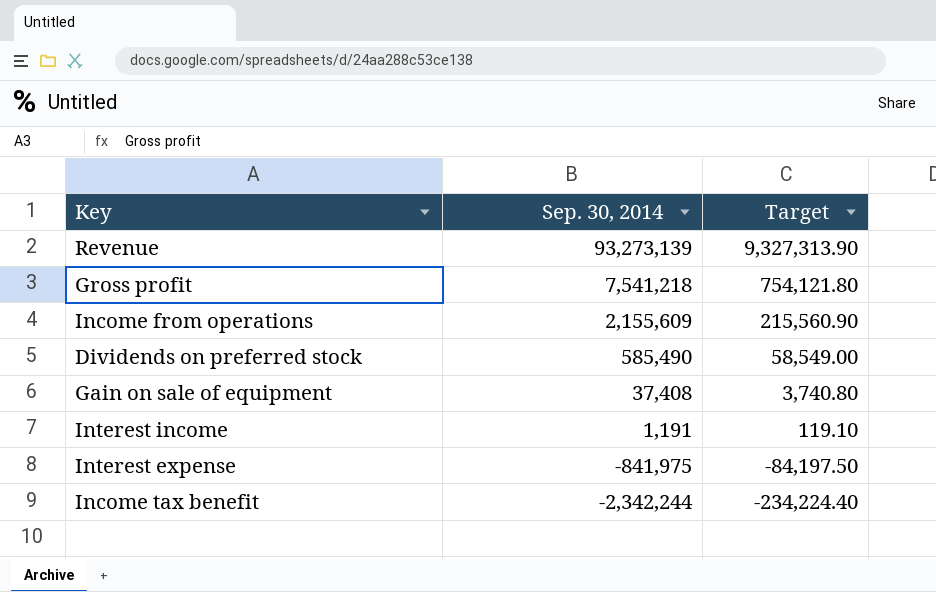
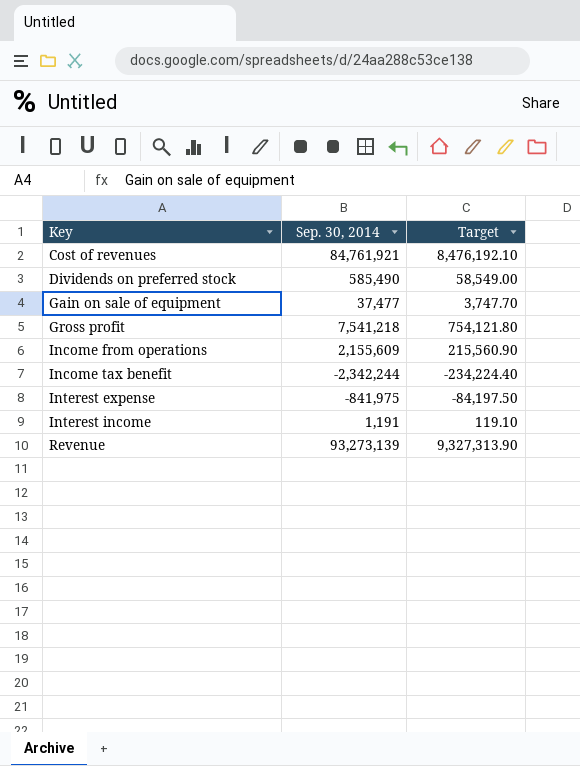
row order: Sep. 30, 2014 descending -> Key ascending
row Cost of revenues: none -> 84,761,921 | 8,476,192.10
Gain on sale of equipment | Sep. 30, 2014: 37,408 -> 37,477
Gain on sale of equipment | Target: 3,740.80 -> 3,747.70

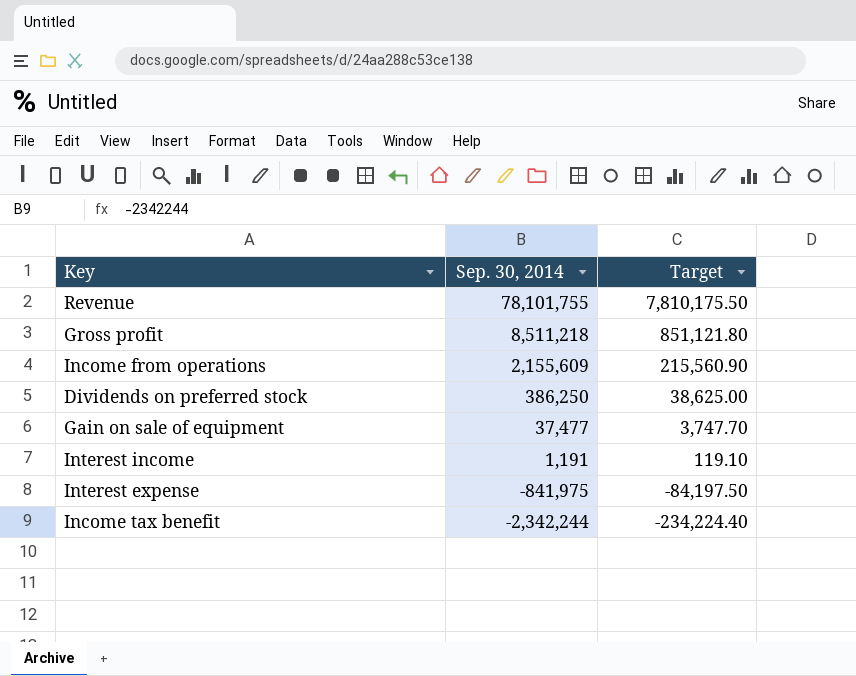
row order: Key ascending -> Sep. 30, 2014 descending
row Cost of revenues: 84,761,921 | 8,476,192.10 -> none
Revenue | Sep. 30, 2014: 93,273,139 -> 78,101,755
Revenue | Target: 9,327,313.90 -> 7,810,175.50
Gross profit | Sep. 30, 2014: 7,541,218 -> 8,511,218
Gross profit | Target: 754,121.80 -> 851,121.80
Dividends on preferred stock | Sep. 30, 2014: 585,490 -> 386,250
Dividends on preferred stock | Target: 58,549.00 -> 38,625.00

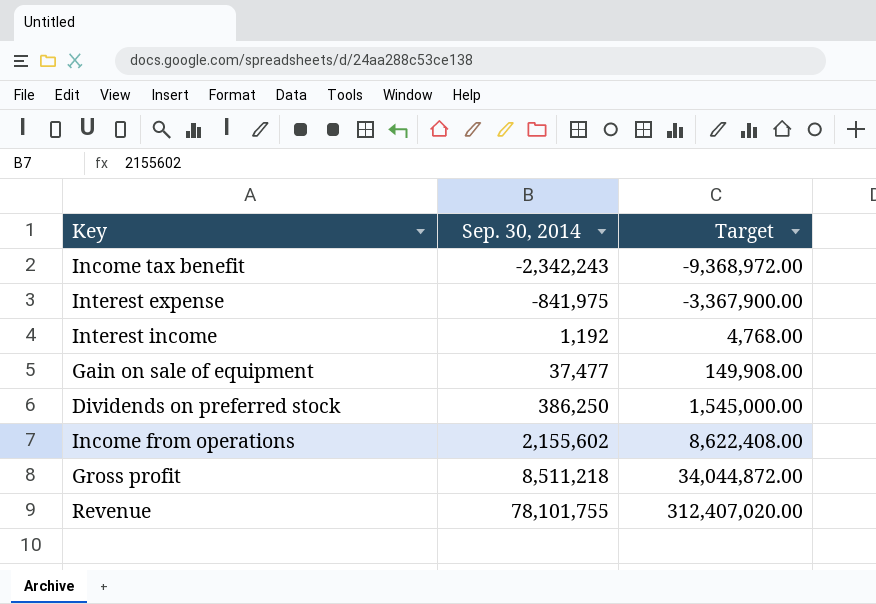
row order: Sep. 30, 2014 descending -> Sep. 30, 2014 ascending
column Target | formula: [Sep. 30, 2014] * 0.1 -> [Sep. 30, 2014] * 4
Income tax benefit | Sep. 30, 2014: -2,342,244 -> -2,342,243
Interest income | Sep. 30, 2014: 1,191 -> 1,192
Income from operations | Sep. 30, 2014: 2,155,609 -> 2,155,602

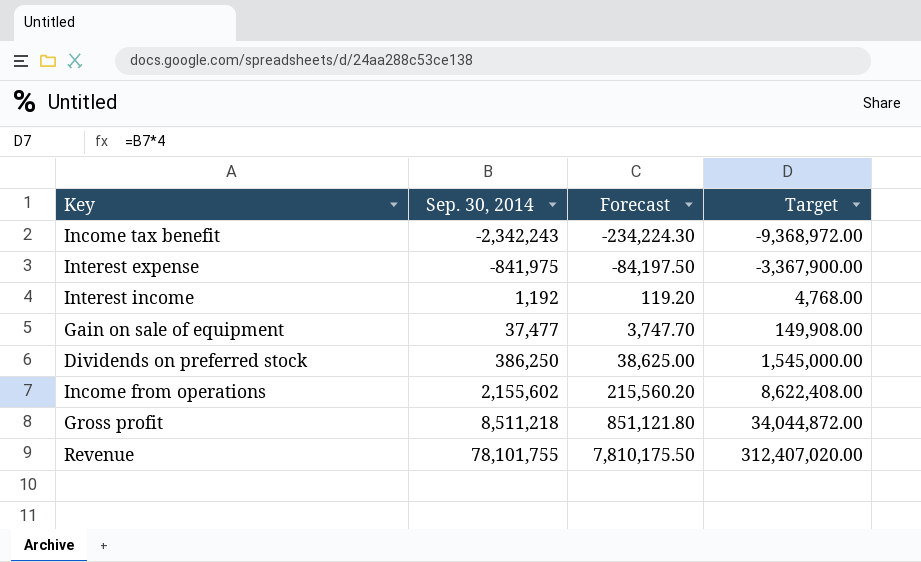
column Forecast | formula: none -> [Sep. 30, 2014] * 0.1

